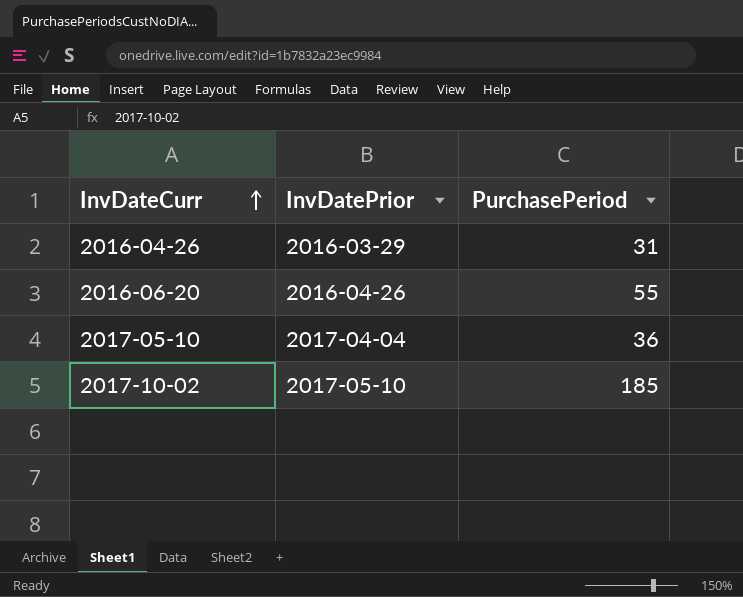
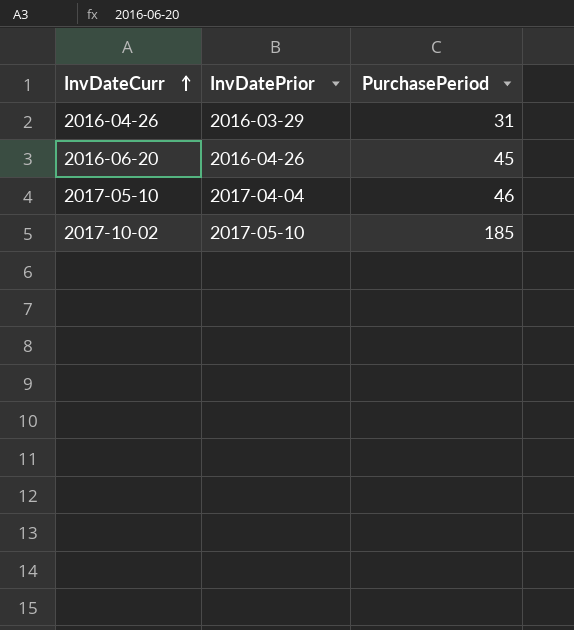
2016-06-20 | PurchasePeriod: 55 -> 45
2017-05-10 | PurchasePeriod: 36 -> 46

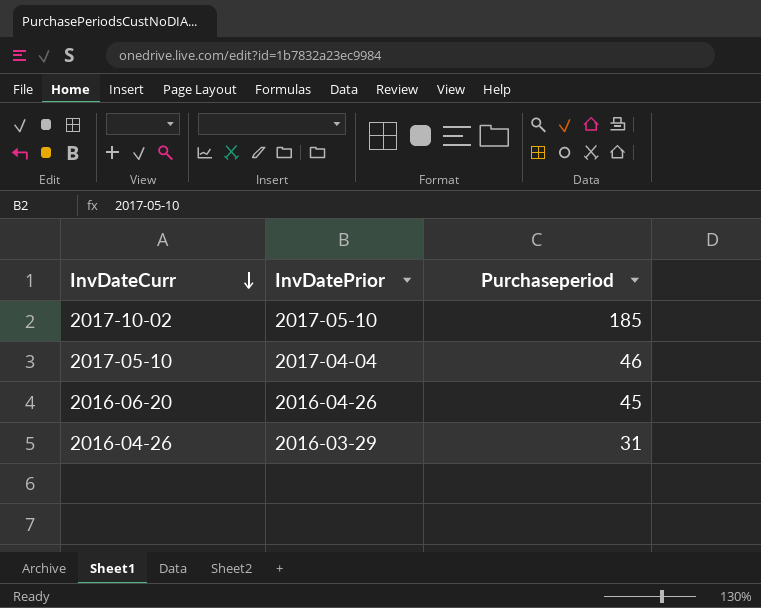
row order: InvDateCurr ascending -> InvDateCurr descending
column name: PurchasePeriod -> Purchaseperiod

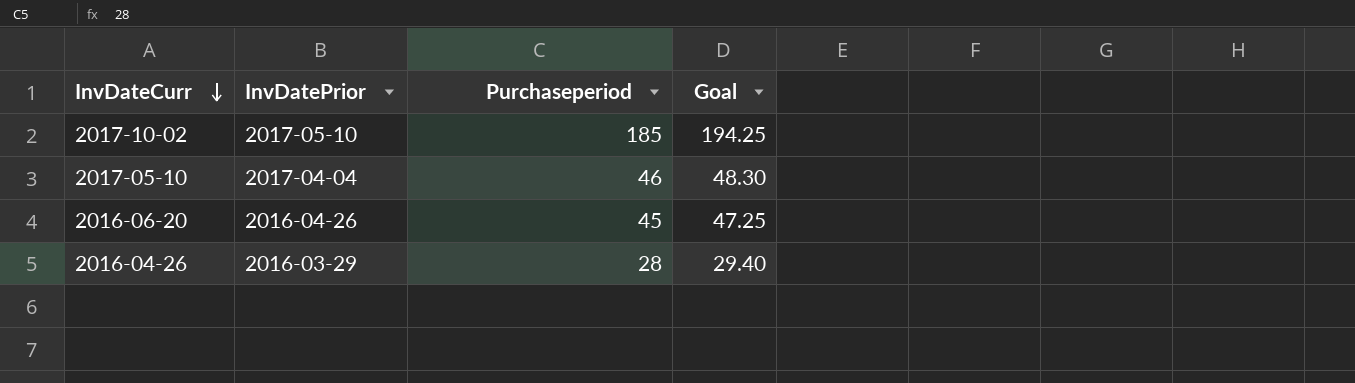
column Goal | formula: none -> [Purchaseperiod] * 1.05
2016-04-26 | Purchaseperiod: 31 -> 28

